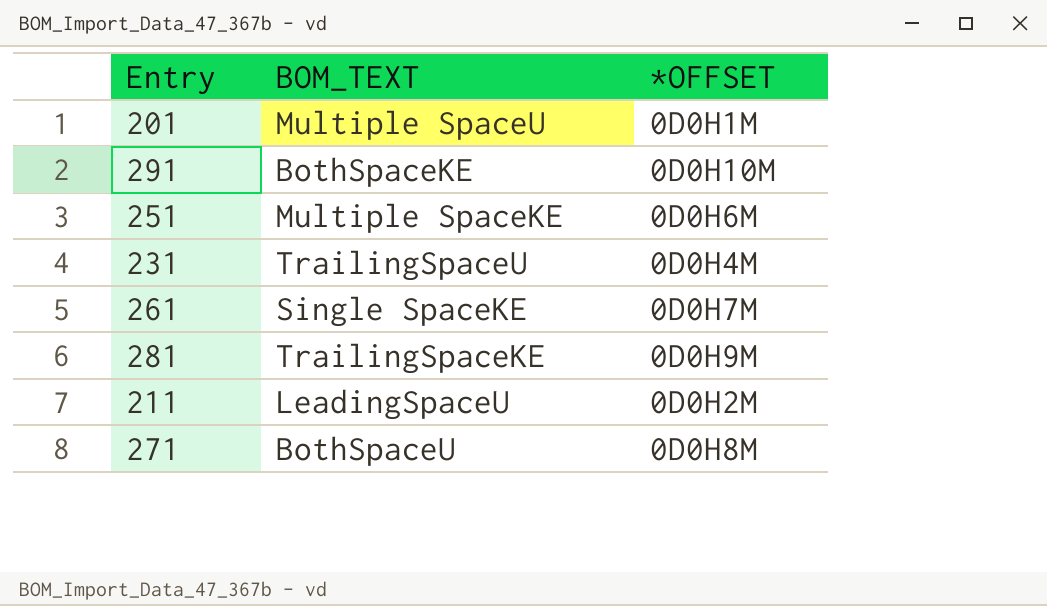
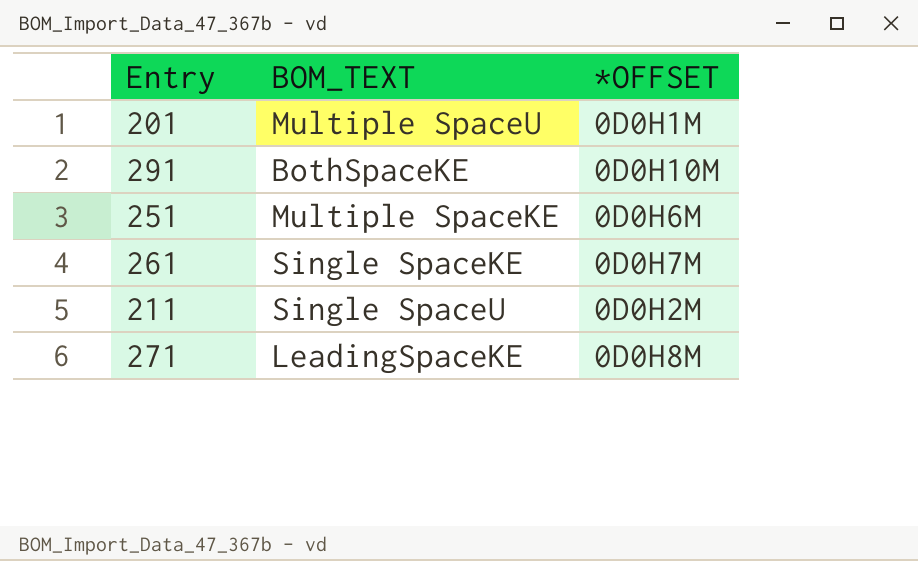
row 231: TrailingSpaceU | 0D0H4M -> none
row 281: TrailingSpaceKE | 0D0H9M -> none
211 | BOM_TEXT: LeadingSpaceU -> Single SpaceU
271 | BOM_TEXT: BothSpaceU -> LeadingSpaceKE

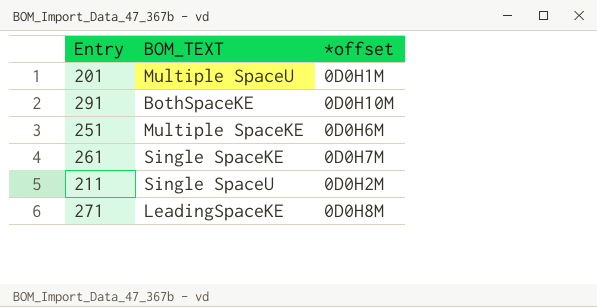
column name: *OFFSET -> *offset

